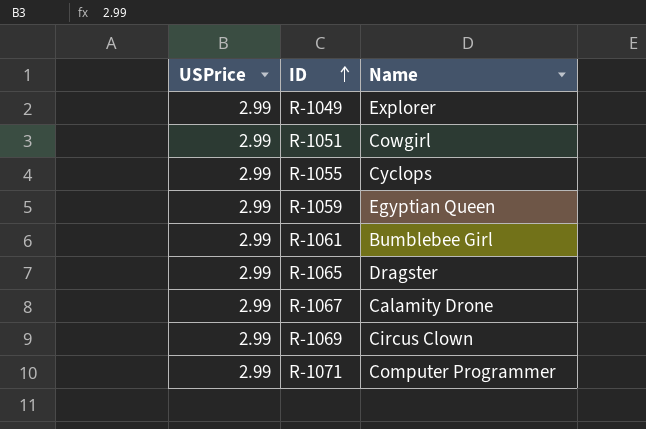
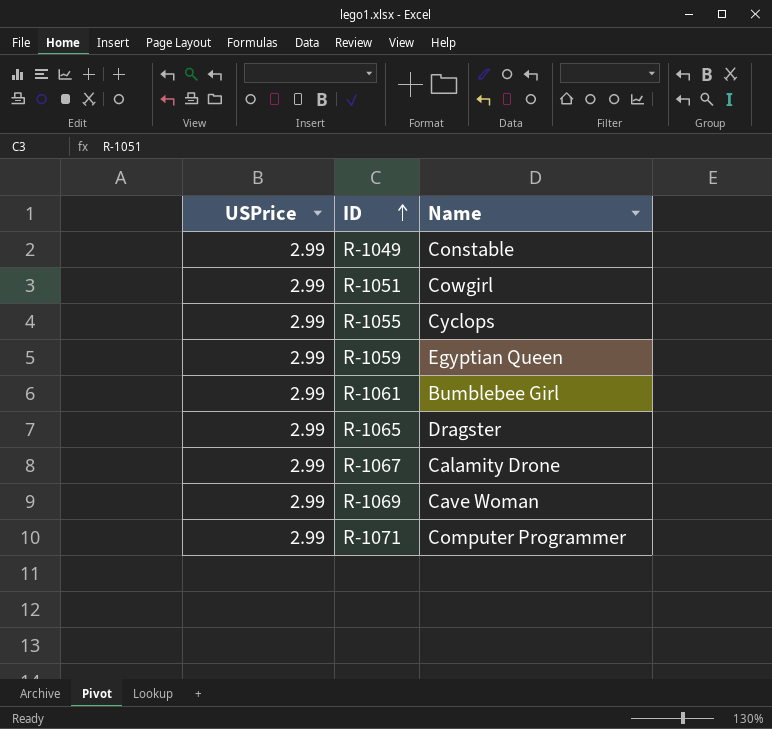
R-1049 | Name: Explorer -> Constable
R-1069 | Name: Circus Clown -> Cave Woman

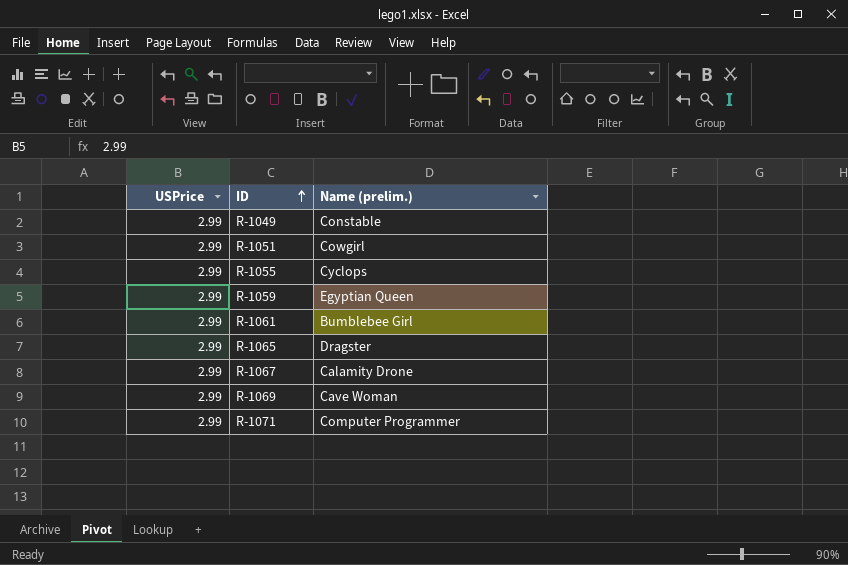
column name: Name -> Name (prelim.)

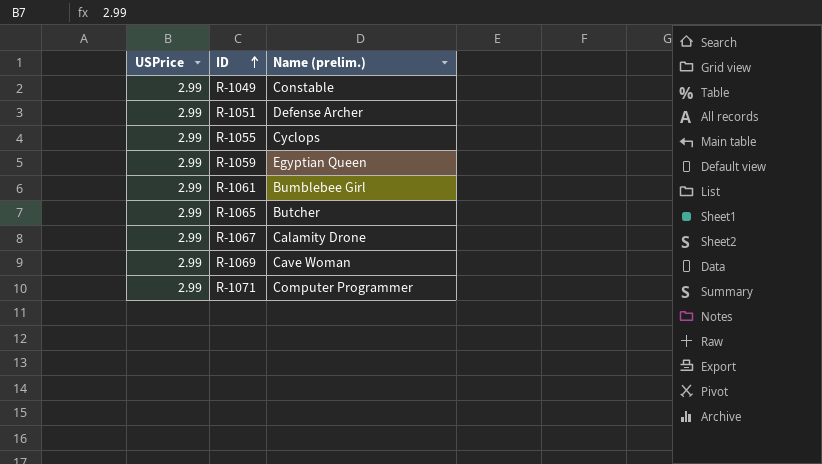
R-1051 | Name (prelim.): Cowgirl -> Defense Archer
R-1065 | Name (prelim.): Dragster -> Butcher

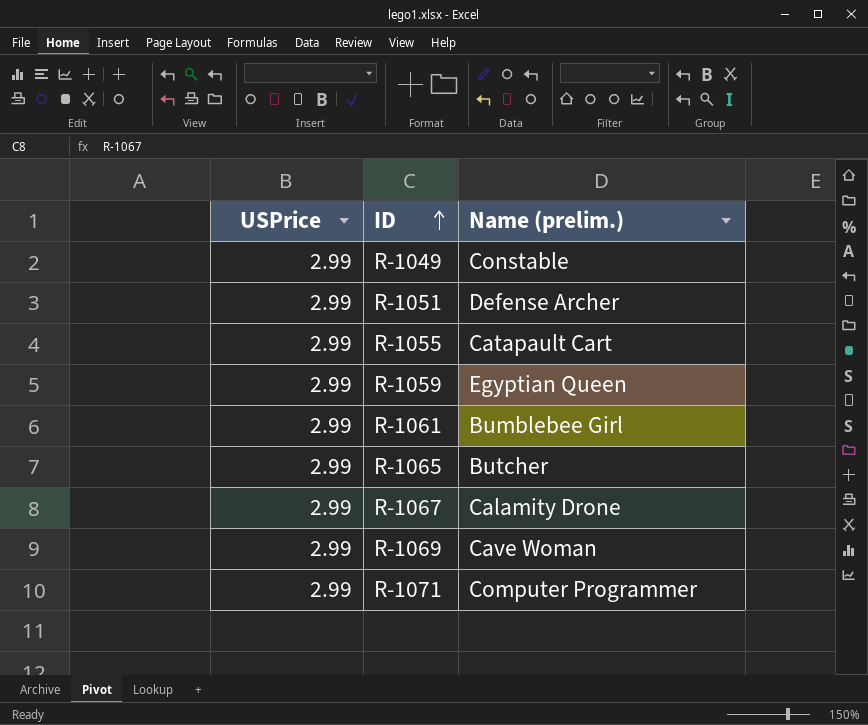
R-1055 | Name (prelim.): Cyclops -> Catapault Cart

